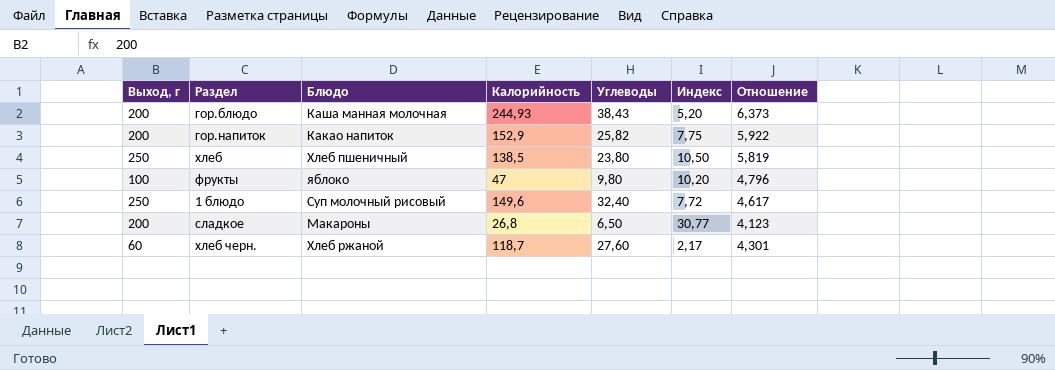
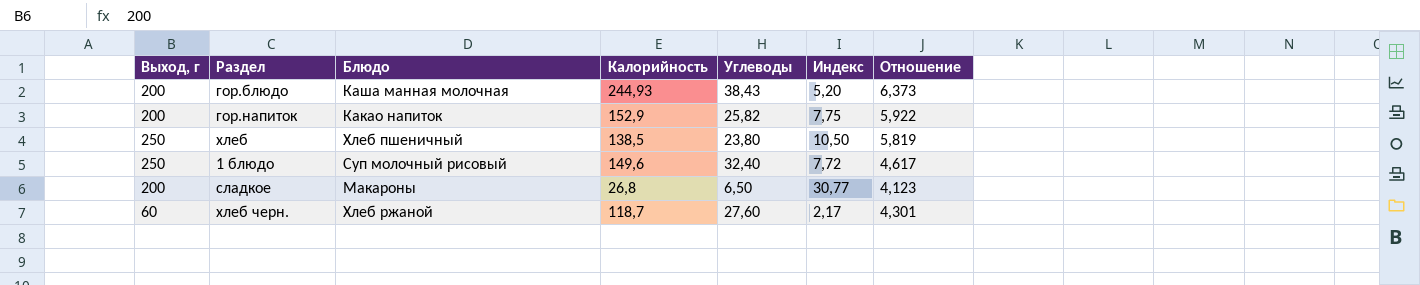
row фрукты: 100 | яблоко | 47 | 9,80 | 10,20 | 4,796 -> none

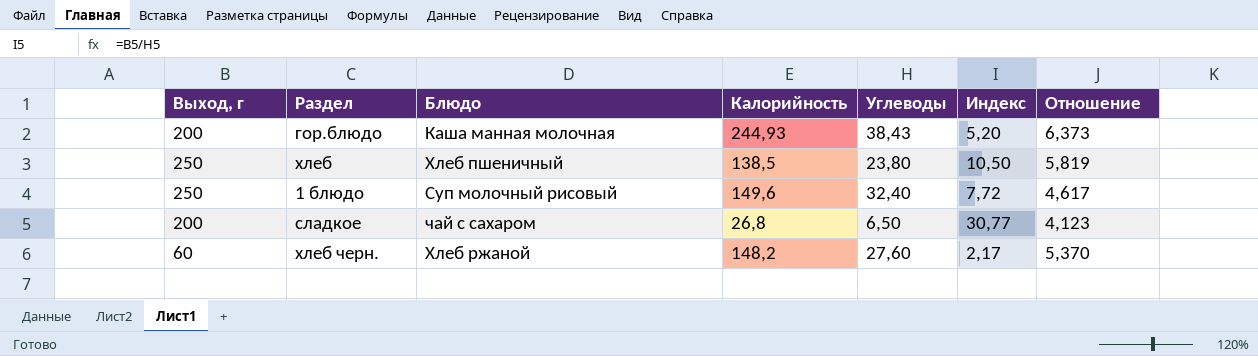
row гор.напиток: 200 | Какао напиток | 152,9 | 25,82 | 7,75 | 5,922 -> none
сладкое | Блюдо: Макароны -> чай с сахаром
хлеб черн. | Калорийность: 118,7 -> 148,2
хлеб черн. | Отношение: 4,301 -> 5,370

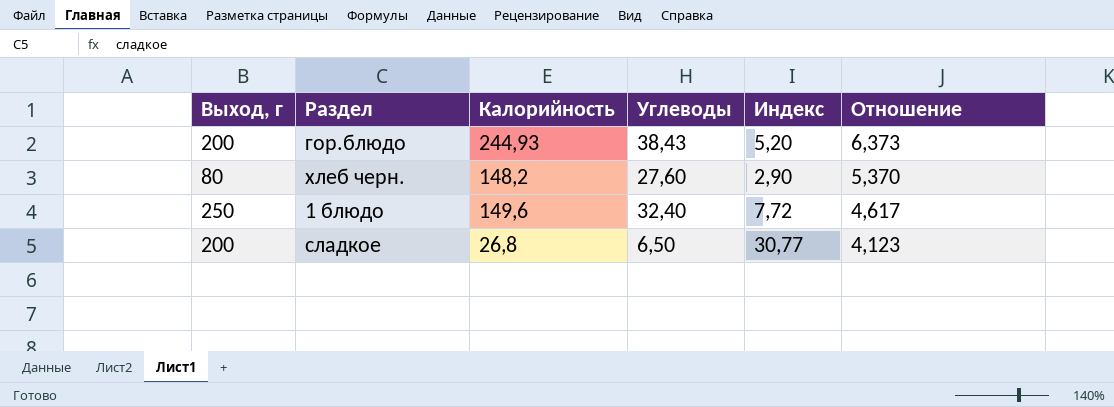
row order: none -> Отношение descending
column Блюдо | position: 3 -> none
row хлеб: 250 | Хлеб пшеничный | 138,5 | 23,80 | 10,50 | 5,819 -> none
хлеб черн. | Выход, г: 60 -> 80
хлеб черн. | Индекс: 2,17 -> 2,90

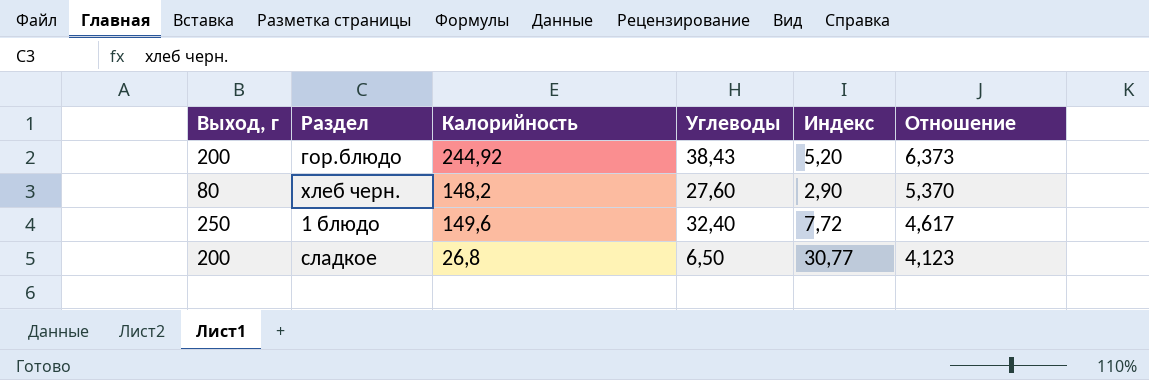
гор.блюдо | Калорийность: 244,93 -> 244,92

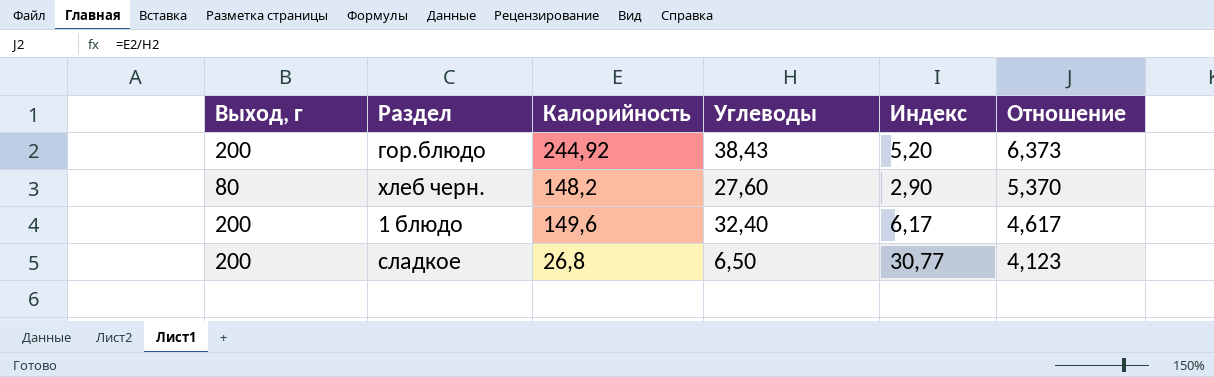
1 блюдо | Выход, г: 250 -> 200
1 блюдо | Индекс: 7,72 -> 6,17

